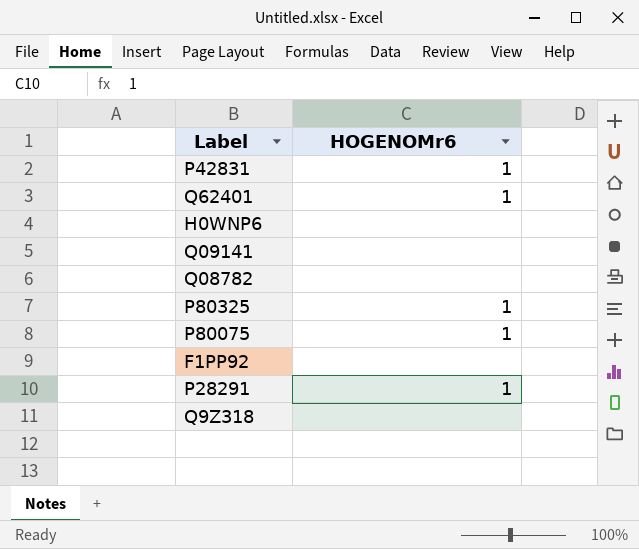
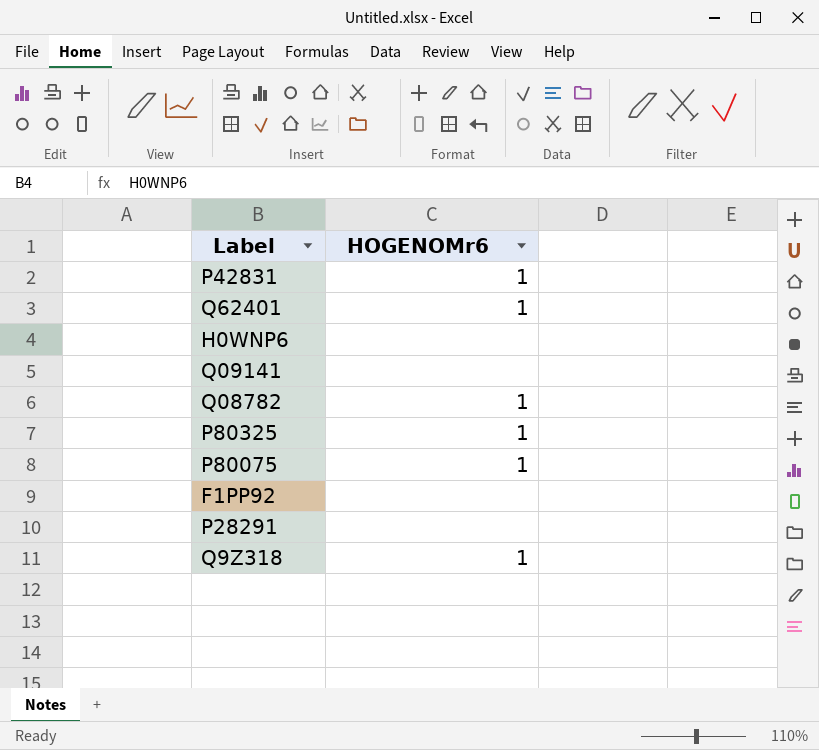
Q08782 | HOGENOMr6: none -> 1
P28291 | HOGENOMr6: 1 -> none
Q9Z318 | HOGENOMr6: none -> 1

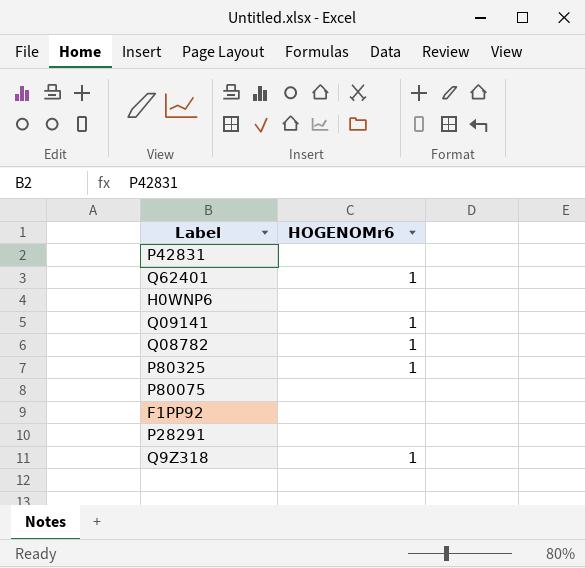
P42831 | HOGENOMr6: 1 -> none
Q09141 | HOGENOMr6: none -> 1
P80075 | HOGENOMr6: 1 -> none

